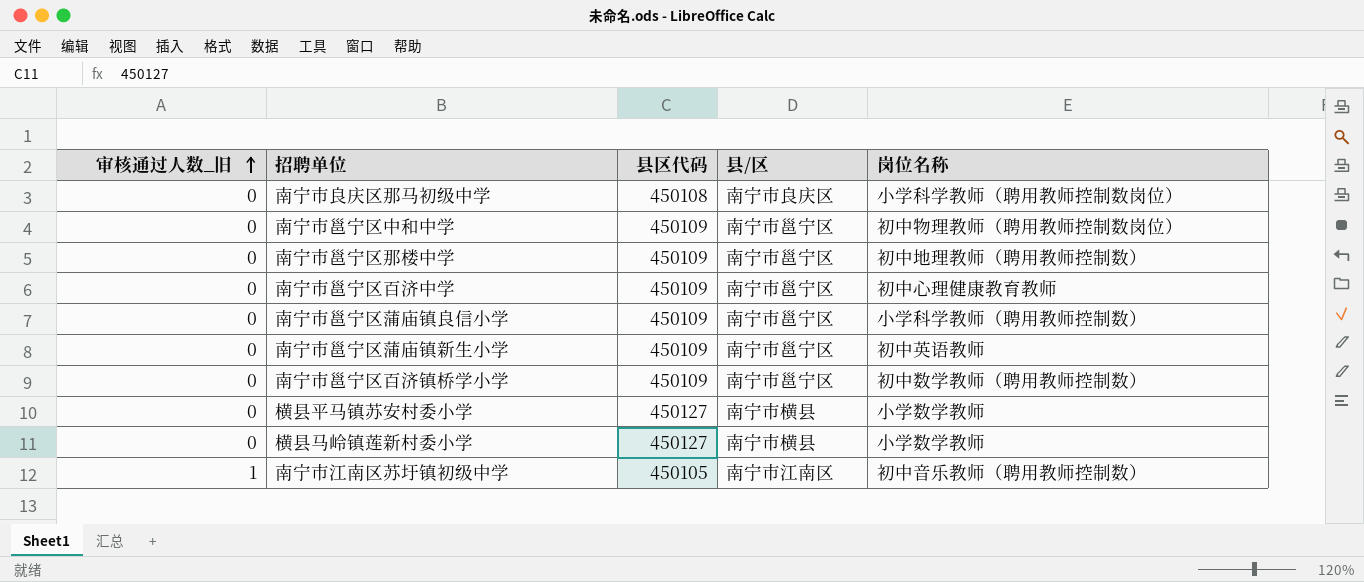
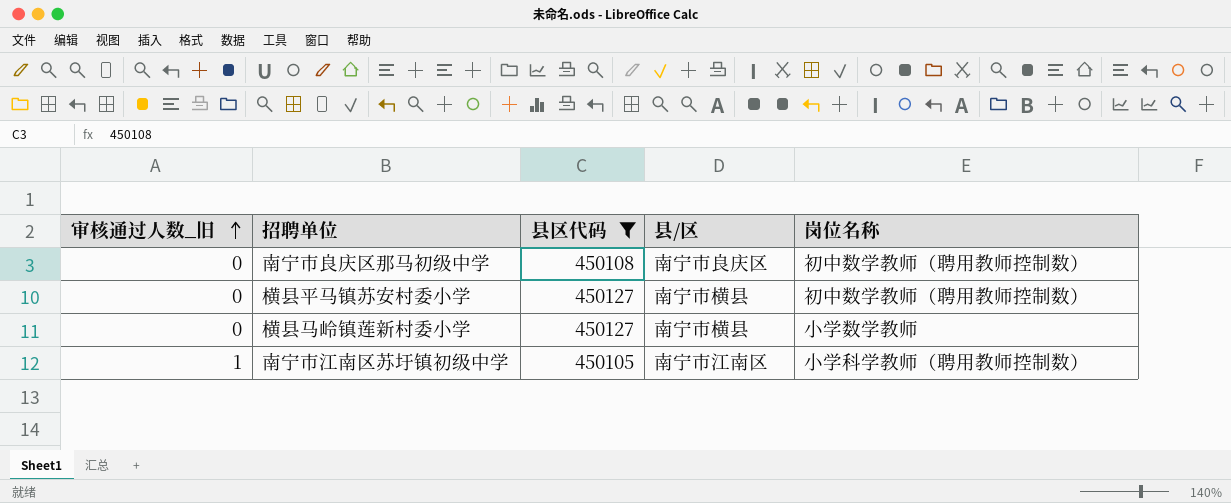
filter: none -> 县区代码 != 450109
南宁市良庆区那马初级中学 | 岗位名称: 小学科学教师（聘用教师控制数岗位） -> 初中数学教师（聘用教师控制数）
横县平马镇苏安村委小学 | 岗位名称: 小学数学教师 -> 初中数学教师（聘用教师控制数）
南宁市江南区苏圩镇初级中学 | 岗位名称: 初中音乐教师（聘用教师控制数） -> 小学科学教师（聘用教师控制数）

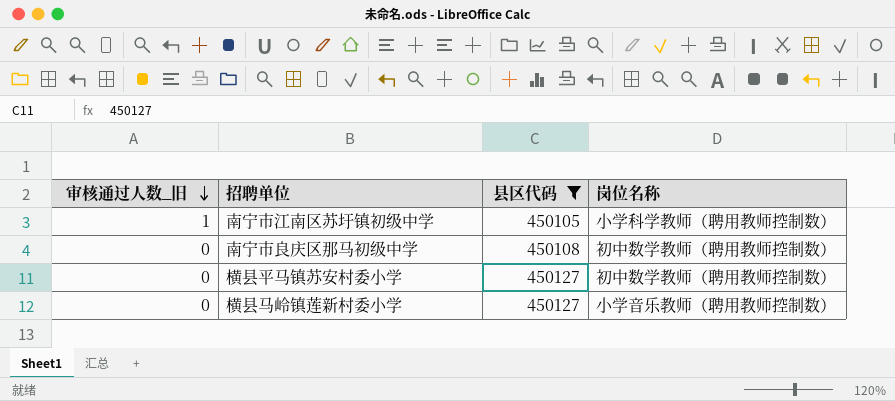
row order: 审核通过人数_旧 ascending -> 审核通过人数_旧 descending
column 县/区 | position: 4 -> none
横县马岭镇莲新村委小学 | 岗位名称: 小学数学教师 -> 小学音乐教师（聘用教师控制数）

